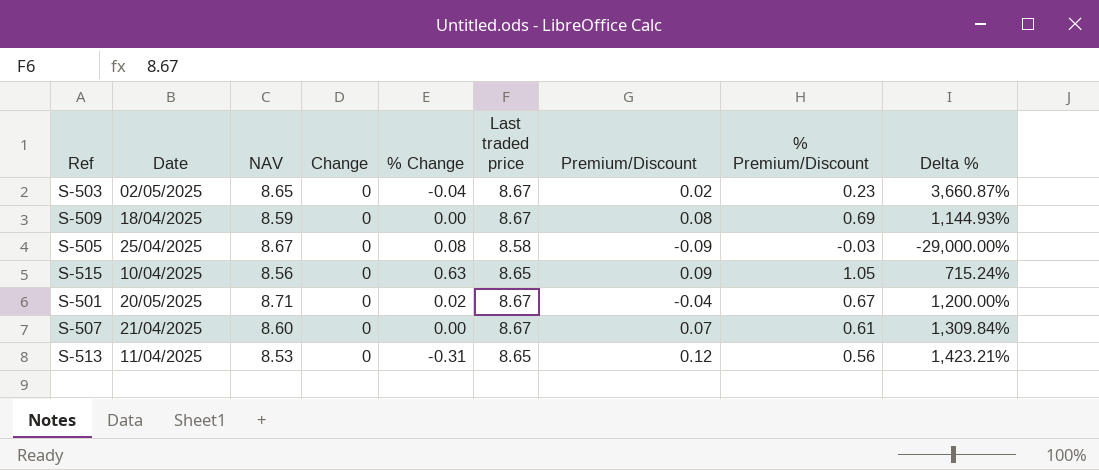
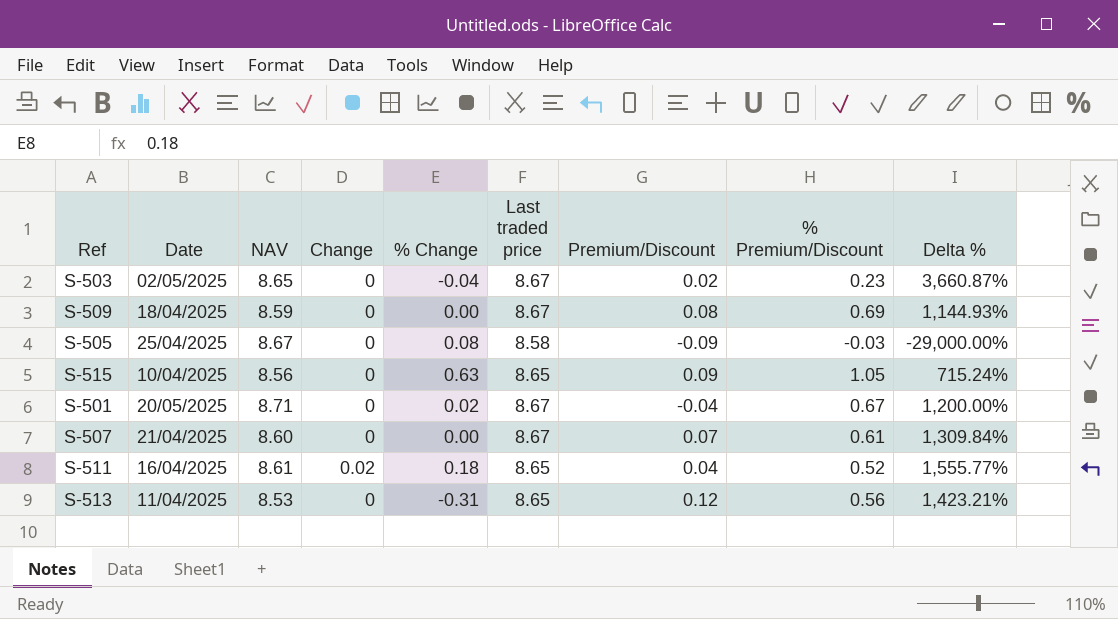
row S-511: none -> 16/04/2025 | 8.61 | 0.02 | 0.18 | 8.65 | 0.04 | 0.52 | 1,555.77%

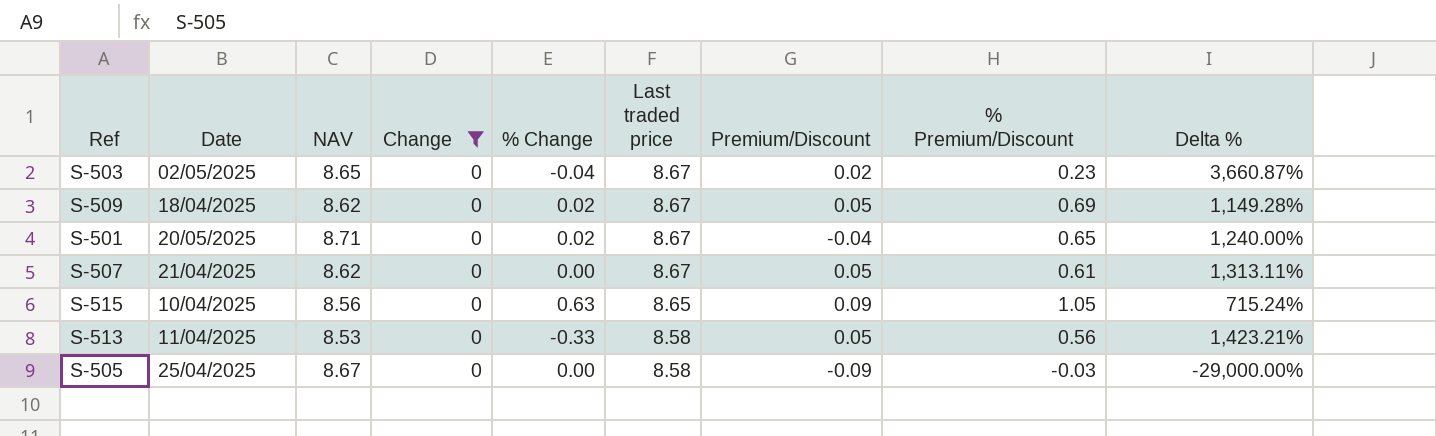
filter: none -> Change = 0
row order: none -> Last traded price descending
S-509 | NAV: 8.59 -> 8.62
S-509 | % Change: 0.00 -> 0.02
S-509 | Premium/Discount: 0.08 -> 0.05
S-509 | Delta %: 1,144.93% -> 1,149.28%
S-501 | % Premium/Discount: 0.67 -> 0.65
S-501 | Delta %: 1,200.00% -> 1,240.00%
S-507 | NAV: 8.60 -> 8.62
S-507 | Premium/Discount: 0.07 -> 0.05
S-507 | Delta %: 1,309.84% -> 1,313.11%
S-513 | % Change: -0.31 -> -0.33
S-513 | Last traded price: 8.65 -> 8.58
S-513 | Premium/Discount: 0.12 -> 0.05
S-505 | % Change: 0.08 -> 0.00

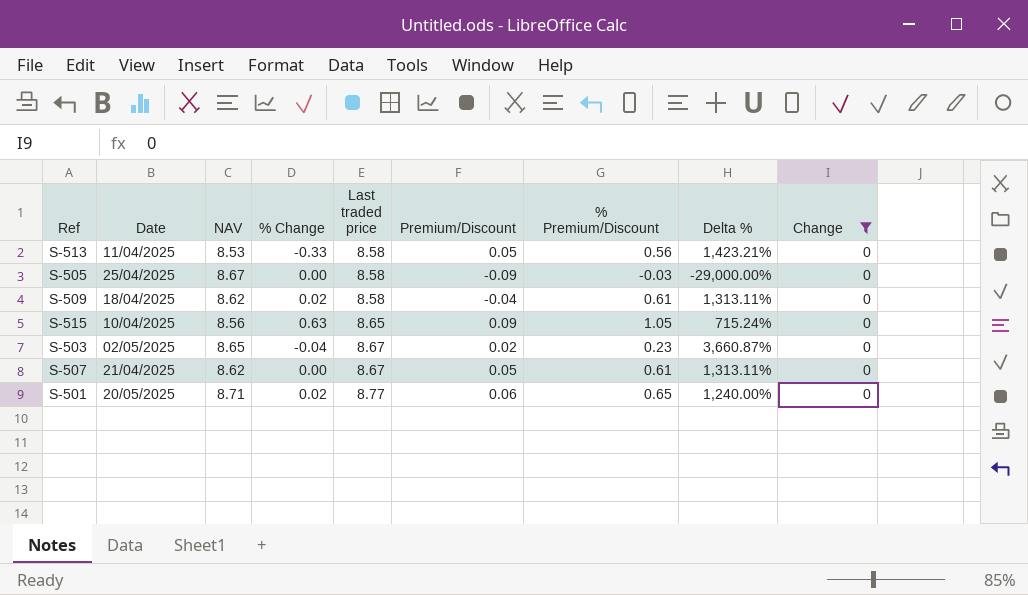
row order: Last traded price descending -> Last traded price ascending
column Change | position: 4 -> 9
S-509 | Last traded price: 8.67 -> 8.58
S-509 | Premium/Discount: 0.05 -> -0.04
S-509 | % Premium/Discount: 0.69 -> 0.61
S-509 | Delta %: 1,149.28% -> 1,313.11%
S-501 | Last traded price: 8.67 -> 8.77
S-501 | Premium/Discount: -0.04 -> 0.06

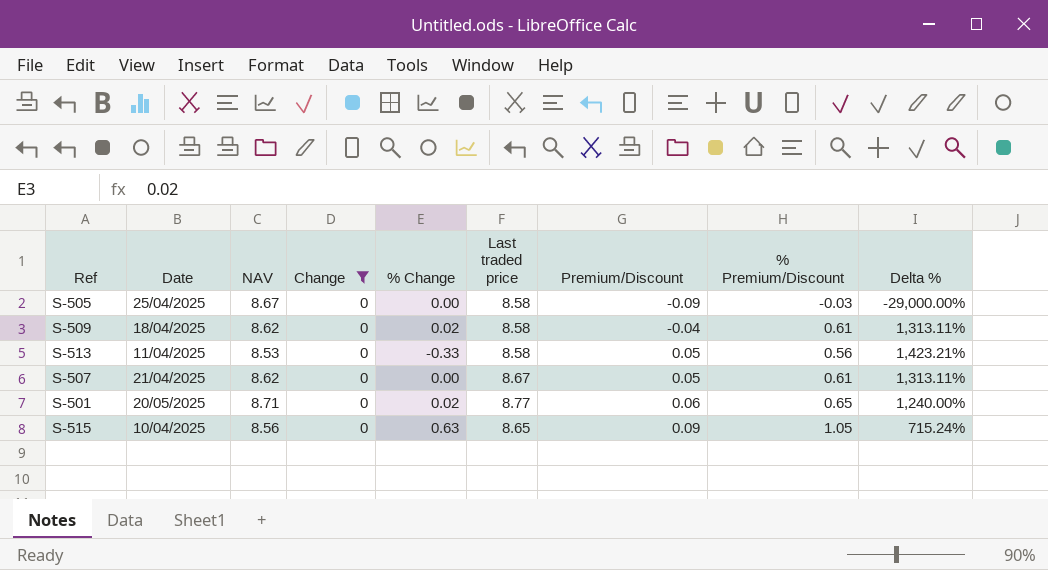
row order: Last traded price ascending -> Premium/Discount ascending
column Change | position: 9 -> 4
row S-503: 02/05/2025 | 8.65 | -0.04 | 8.67 | 0.02 | 0.23 | 3,660.87% | 0 -> none

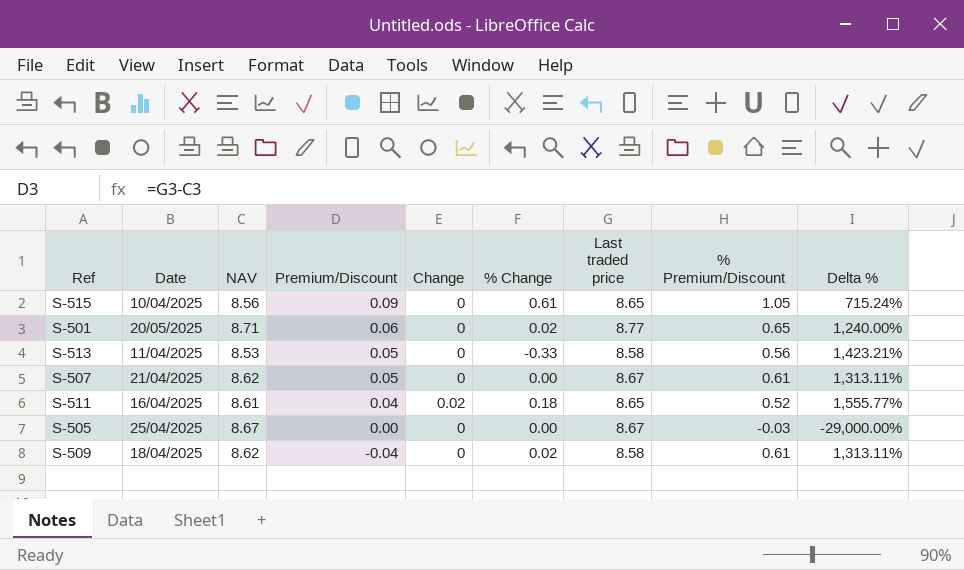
filter: Change = 0 -> none
row order: Premium/Discount ascending -> Premium/Discount descending
column Premium/Discount | position: 7 -> 4
S-515 | % Change: 0.63 -> 0.61
S-505 | Premium/Discount: -0.09 -> 0.00
S-505 | Last traded price: 8.58 -> 8.67

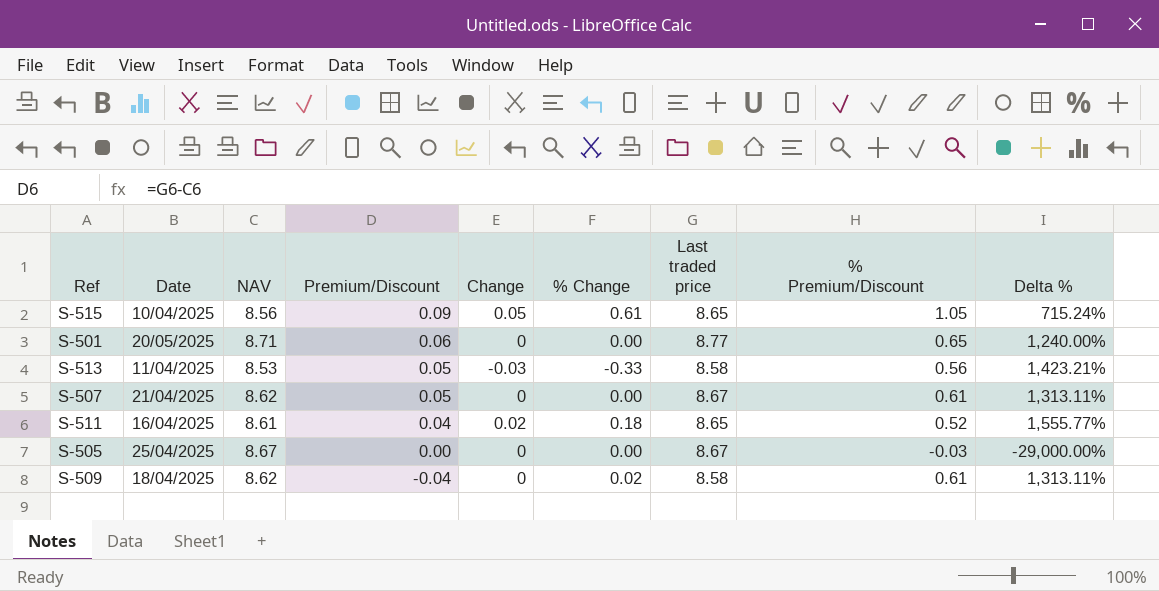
S-515 | Change: 0 -> 0.05
S-501 | % Change: 0.02 -> 0.00
S-513 | Change: 0 -> -0.03

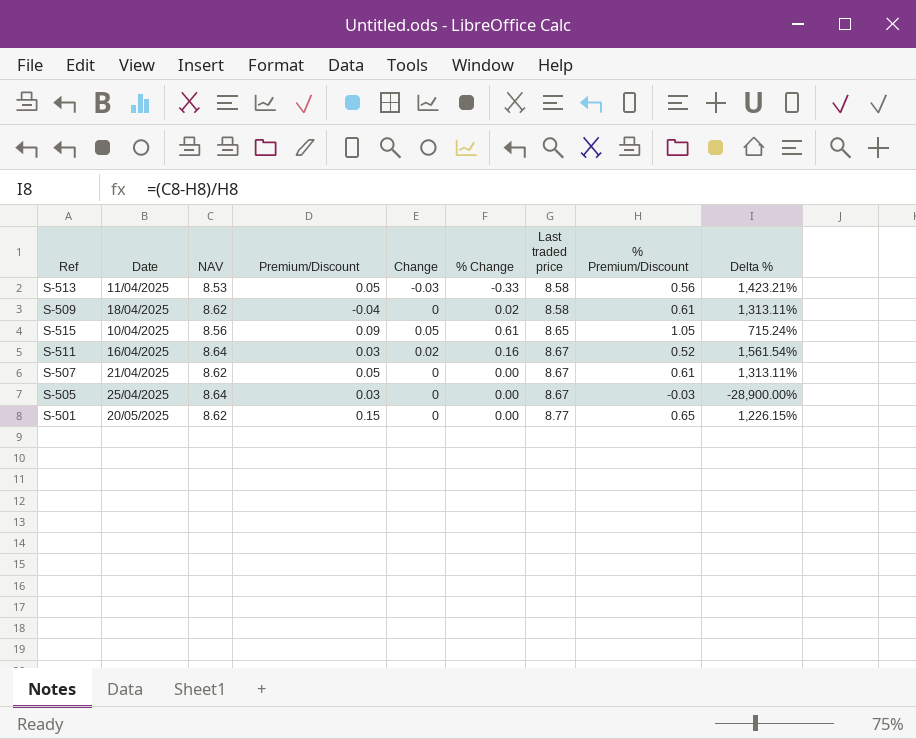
row order: Premium/Discount descending -> Last traded price ascending
S-511 | NAV: 8.61 -> 8.64
S-511 | Premium/Discount: 0.04 -> 0.03
S-511 | % Change: 0.18 -> 0.16
S-511 | Last traded price: 8.65 -> 8.67
S-511 | Delta %: 1,555.77% -> 1,561.54%
S-505 | NAV: 8.67 -> 8.64
S-505 | Premium/Discount: 0.00 -> 0.03
S-505 | Delta %: -29,000.00% -> -28,900.00%
S-501 | NAV: 8.71 -> 8.62
S-501 | Premium/Discount: 0.06 -> 0.15
S-501 | Delta %: 1,240.00% -> 1,226.15%

